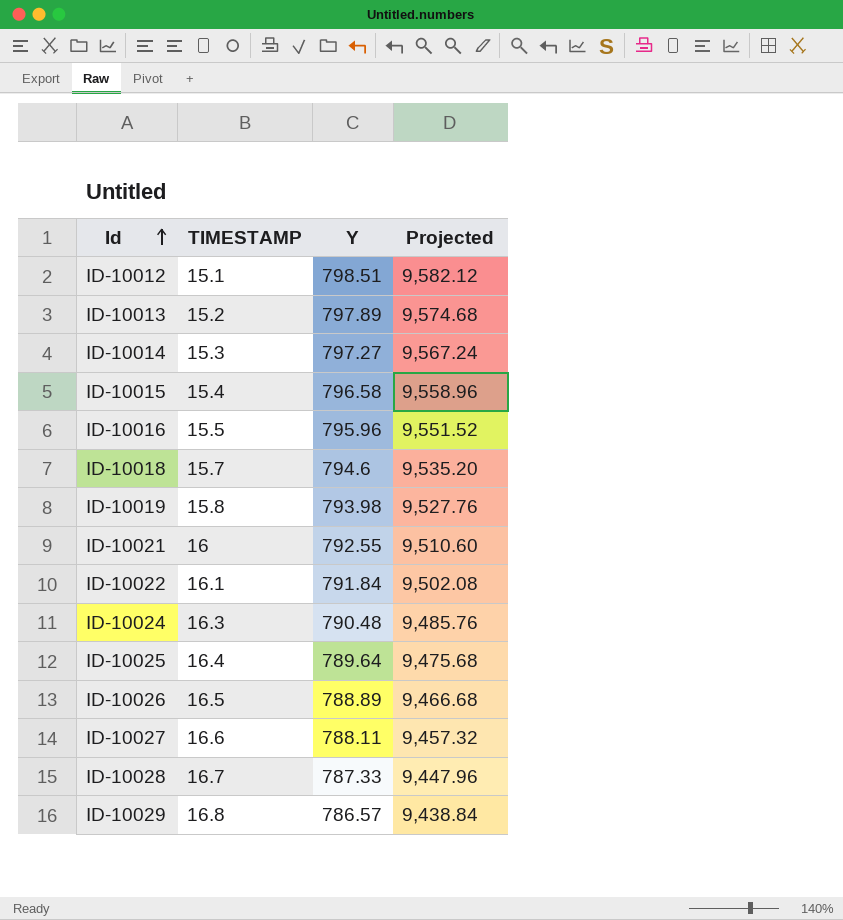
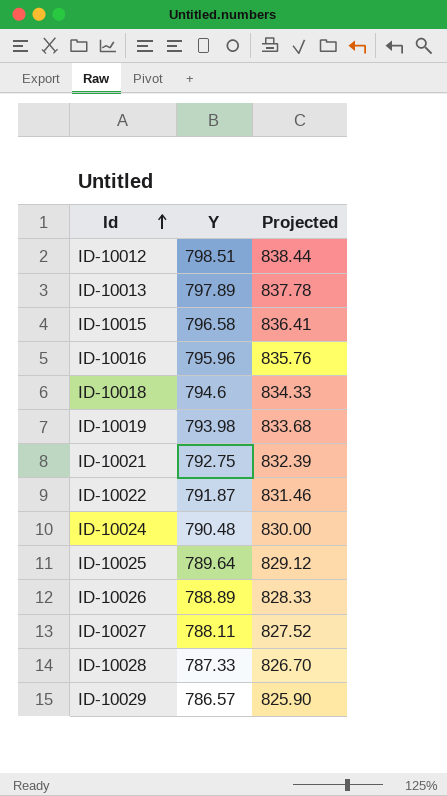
column TIMESTAMP | position: 2 -> none
column Projected | formula: [Y] * 12 -> [Y] * 1.05
row ID-10014: 15.3 | 797.27 | 9,567.24 -> none
ID-10021 | Y: 792.55 -> 792.75
ID-10022 | Y: 791.84 -> 791.87

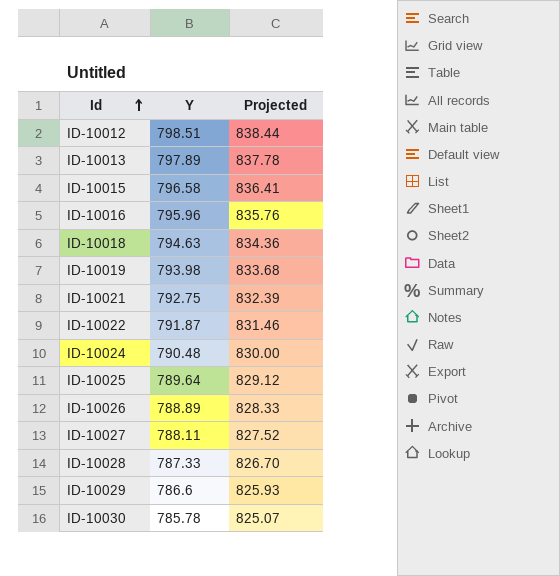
ID-10018 | Y: 794.6 -> 794.63
ID-10018 | Projected: 834.33 -> 834.36
ID-10029 | Y: 786.57 -> 786.6
ID-10029 | Projected: 825.90 -> 825.93
row ID-10030: none -> 785.78 | 825.07

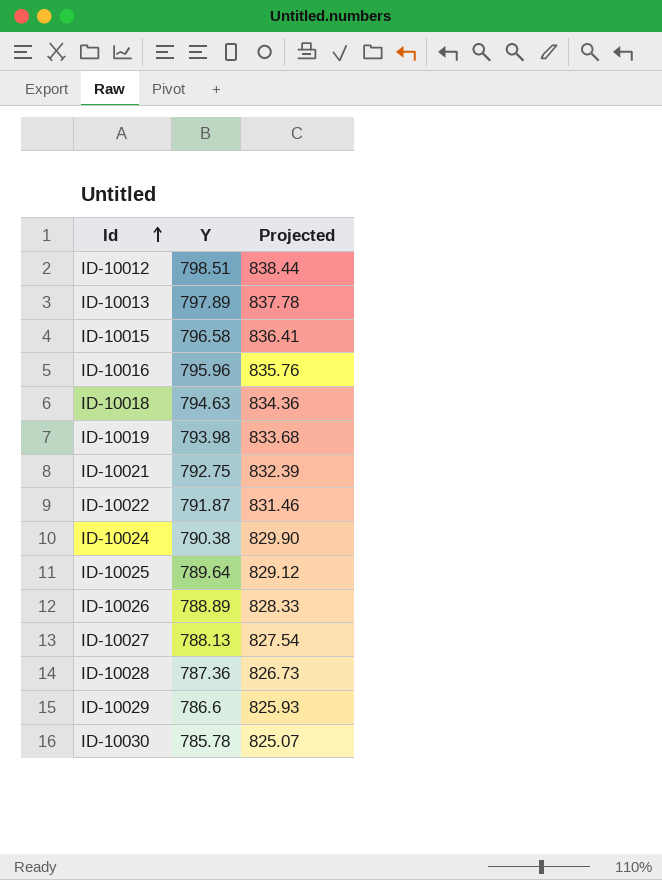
ID-10024 | Y: 790.48 -> 790.38
ID-10024 | Projected: 830.00 -> 829.90
ID-10027 | Y: 788.11 -> 788.13
ID-10027 | Projected: 827.52 -> 827.54
ID-10028 | Y: 787.33 -> 787.36
ID-10028 | Projected: 826.70 -> 826.73

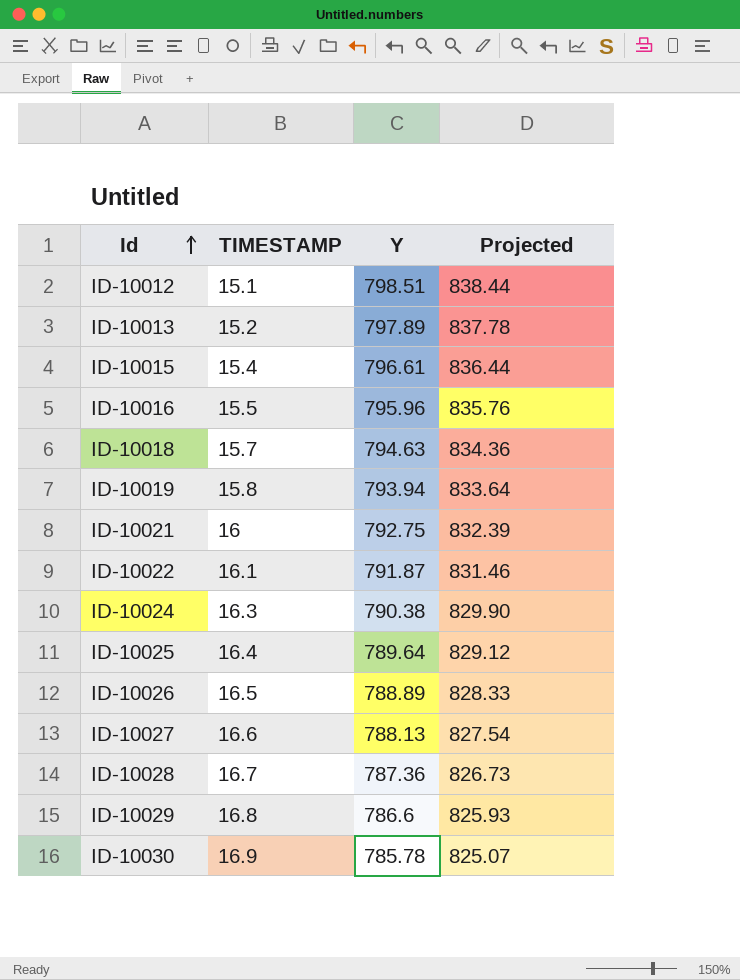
column TIMESTAMP | position: none -> 2
ID-10015 | Y: 796.58 -> 796.61
ID-10015 | Projected: 836.41 -> 836.44
ID-10019 | Y: 793.98 -> 793.94
ID-10019 | Projected: 833.68 -> 833.64

